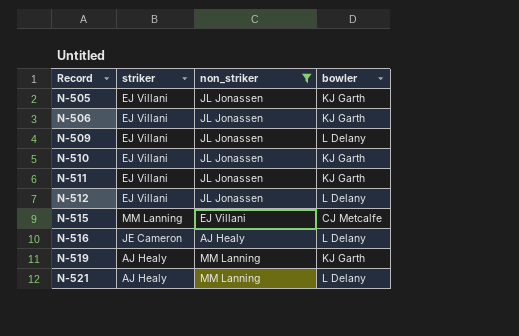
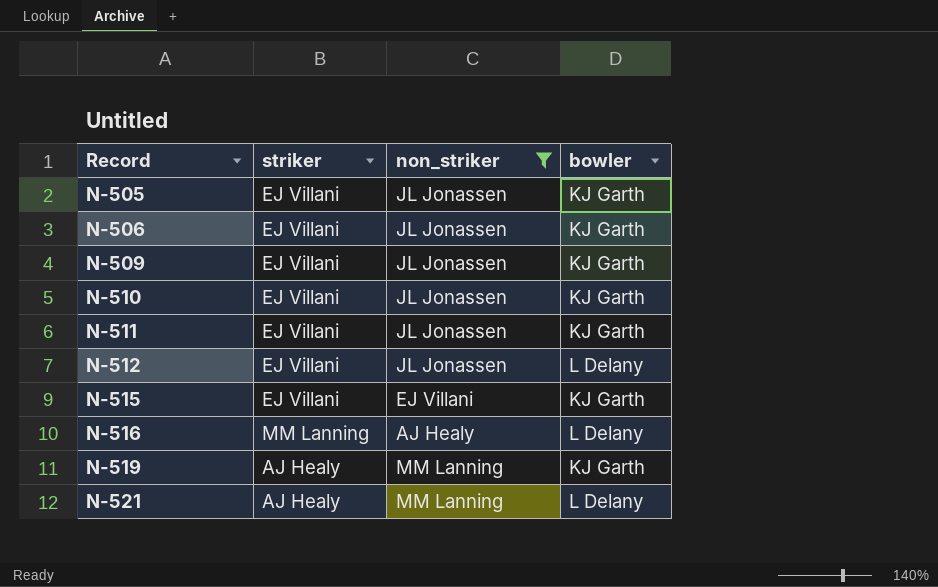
N-509 | bowler: L Delany -> KJ Garth
N-515 | striker: MM Lanning -> EJ Villani
N-515 | bowler: CJ Metcalfe -> KJ Garth
N-516 | striker: JE Cameron -> MM Lanning

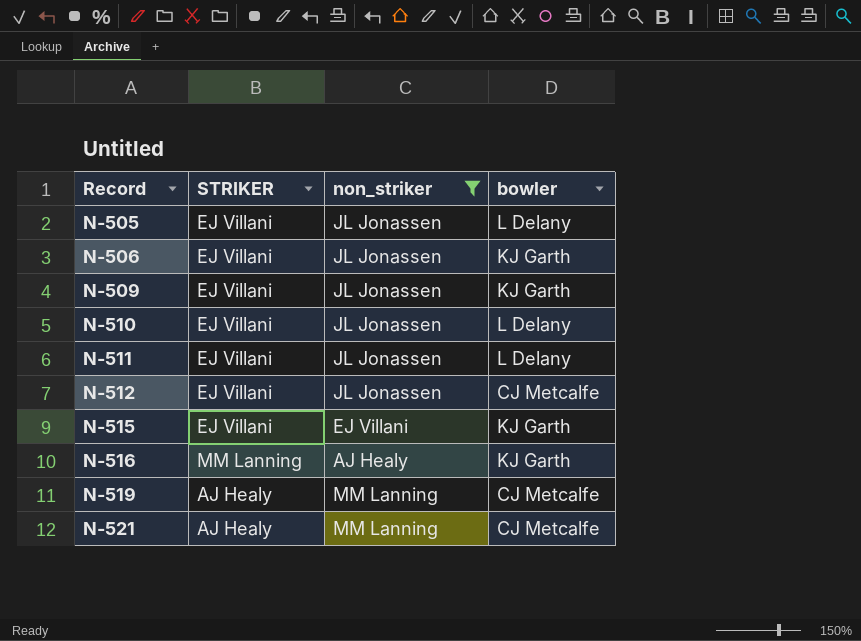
column name: striker -> STRIKER
N-505 | bowler: KJ Garth -> L Delany
N-510 | bowler: KJ Garth -> L Delany
N-511 | bowler: KJ Garth -> L Delany
N-512 | bowler: L Delany -> CJ Metcalfe
N-516 | bowler: L Delany -> KJ Garth
N-519 | bowler: KJ Garth -> CJ Metcalfe
N-521 | bowler: L Delany -> CJ Metcalfe

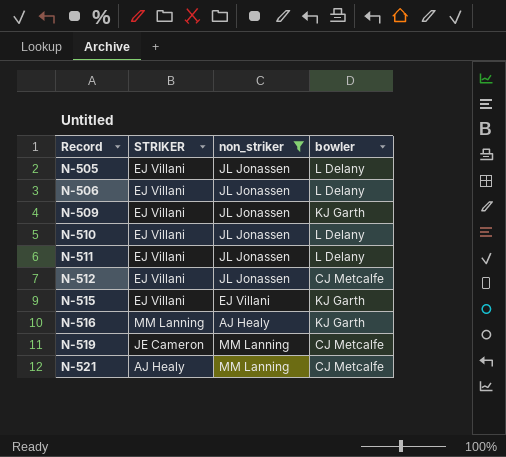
N-506 | bowler: KJ Garth -> L Delany
N-519 | STRIKER: AJ Healy -> JE Cameron

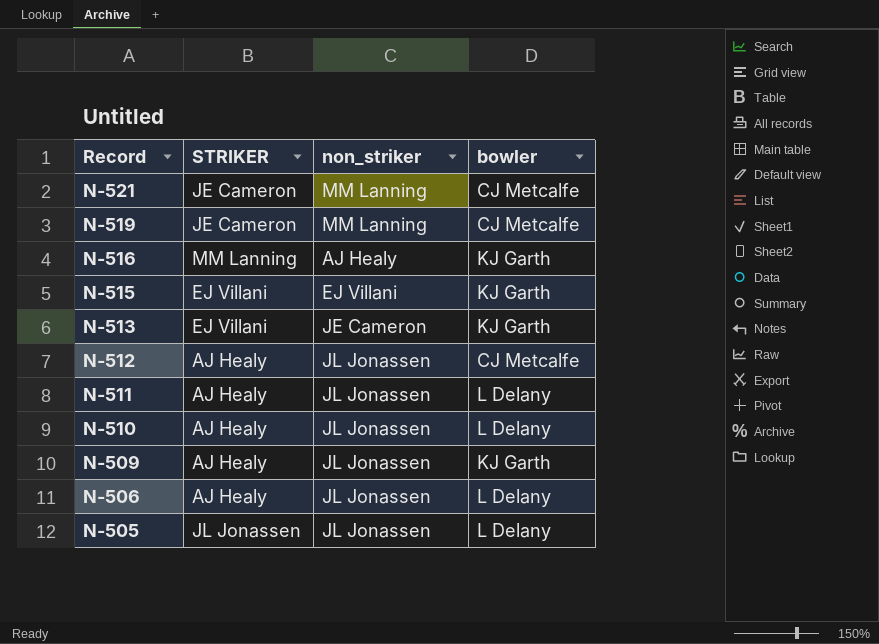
filter: non_striker != JE Cameron -> none
row order: Record ascending -> Record descending
N-521 | STRIKER: AJ Healy -> JE Cameron
N-512 | STRIKER: EJ Villani -> AJ Healy
N-511 | STRIKER: EJ Villani -> AJ Healy
N-510 | STRIKER: EJ Villani -> AJ Healy
N-509 | STRIKER: EJ Villani -> AJ Healy
N-506 | STRIKER: EJ Villani -> AJ Healy
N-505 | STRIKER: EJ Villani -> JL Jonassen

